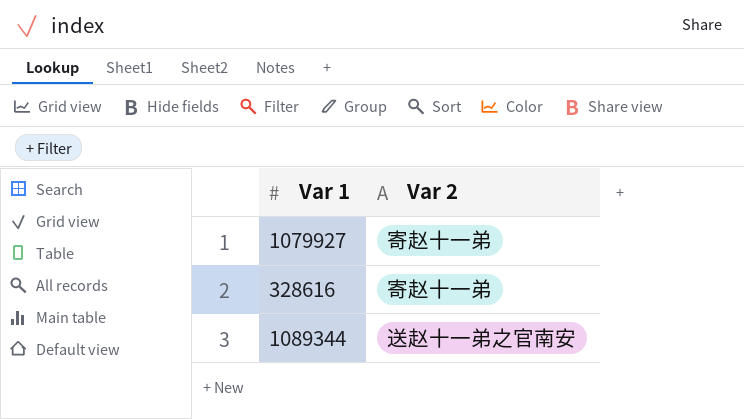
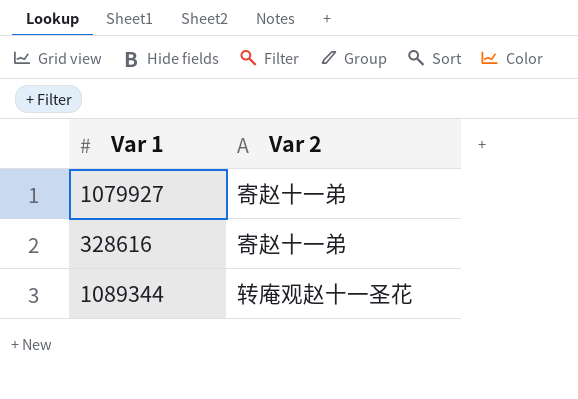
1089344 | Var 2: 送赵十一弟之官南安 -> 转庵观赵十一圣花

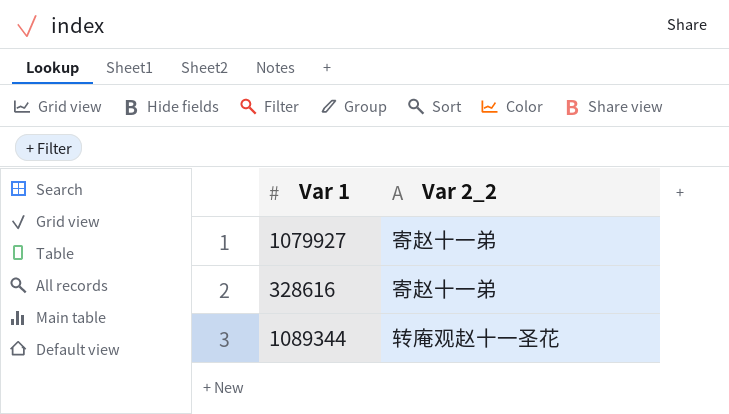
column name: Var 2 -> Var 2_2

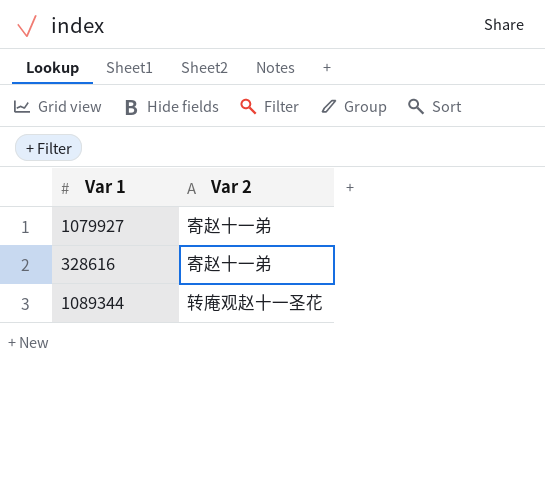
column name: Var 2_2 -> Var 2

